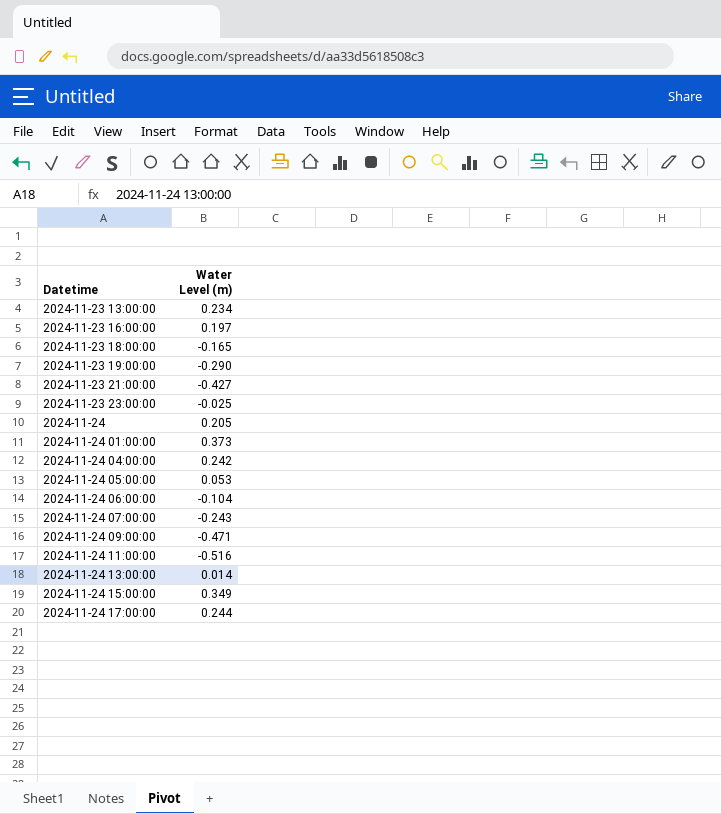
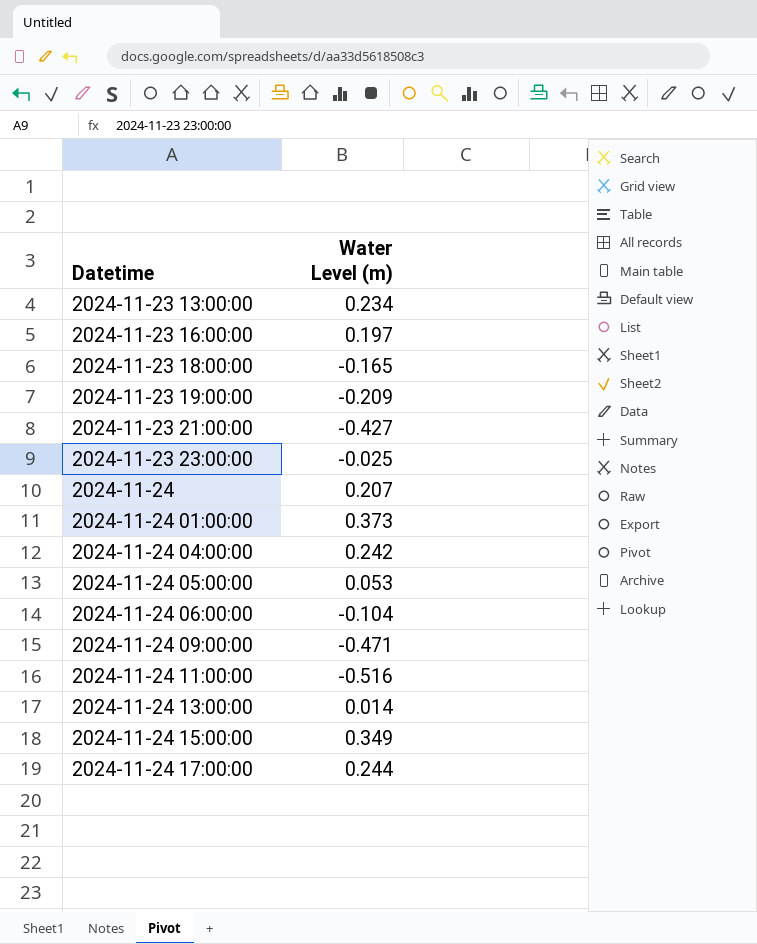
row 2024-11-24 07:00:00: -0.243 -> none
2024-11-23 19:00:00 | Water Level (m): -0.290 -> -0.209
2024-11-24 | Water Level (m): 0.205 -> 0.207

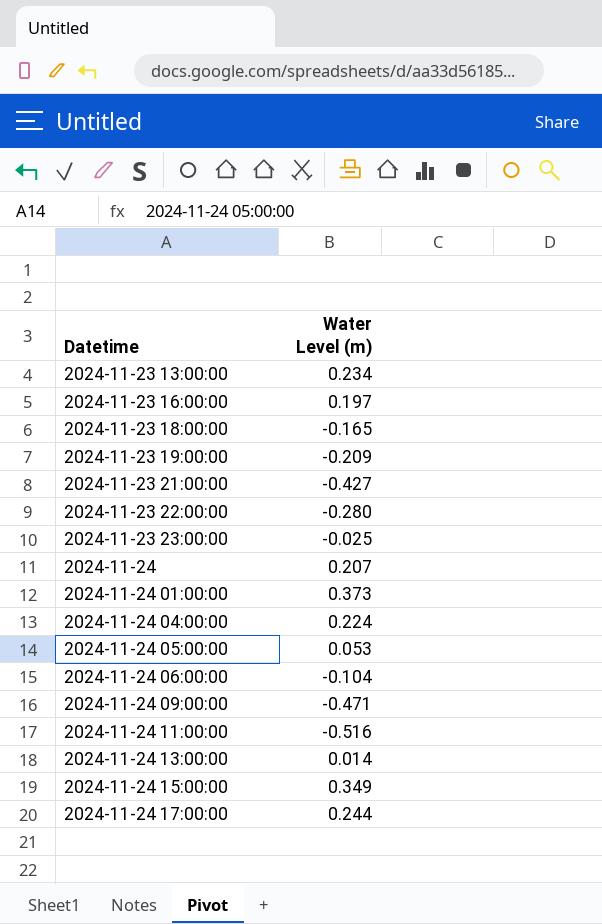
row 2024-11-23 22:00:00: none -> -0.280
2024-11-24 04:00:00 | Water Level (m): 0.242 -> 0.224

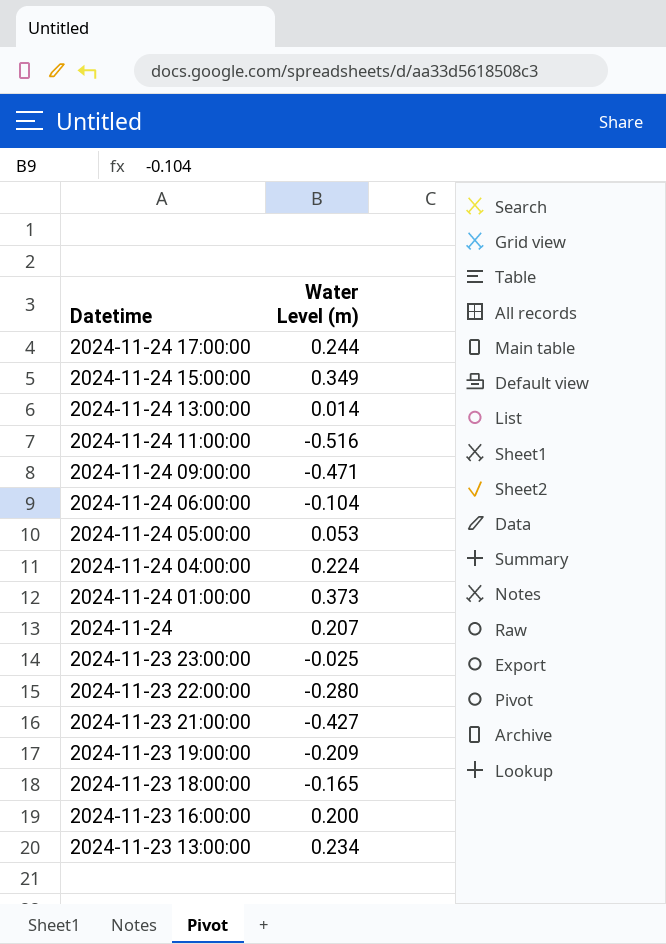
row order: Datetime ascending -> Datetime descending
2024-11-23 16:00:00 | Water Level (m): 0.197 -> 0.200

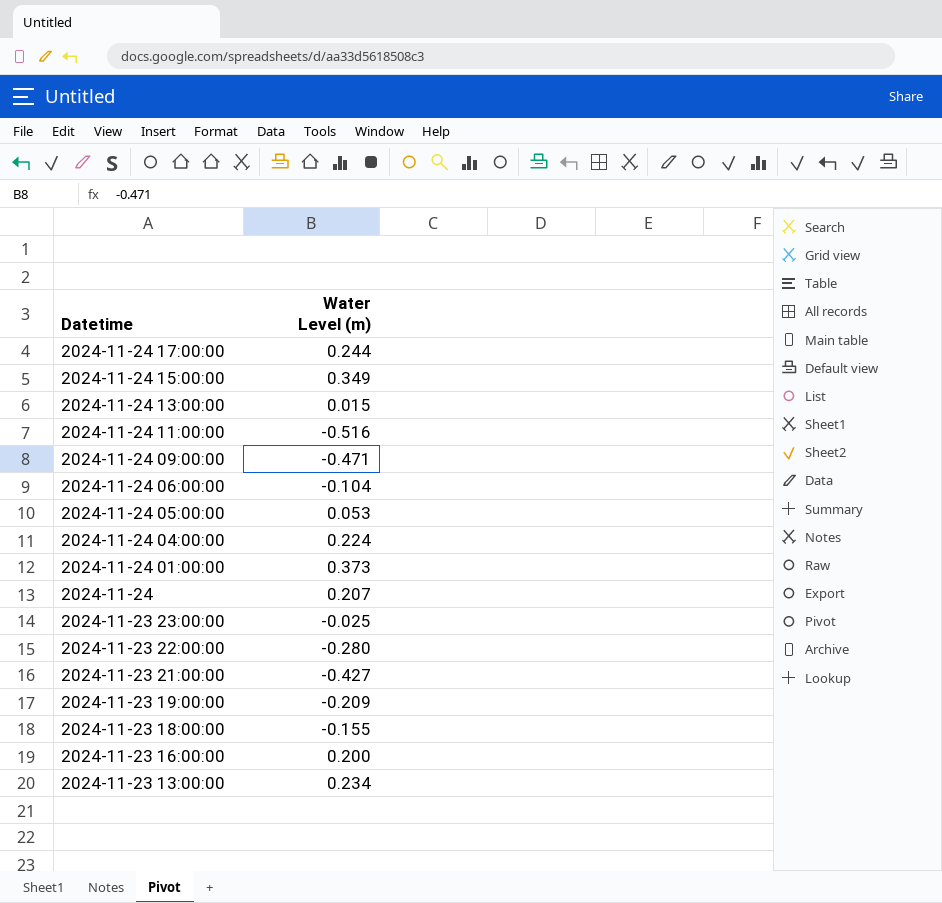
2024-11-24 13:00:00 | Water Level (m): 0.014 -> 0.015
2024-11-23 18:00:00 | Water Level (m): -0.165 -> -0.155

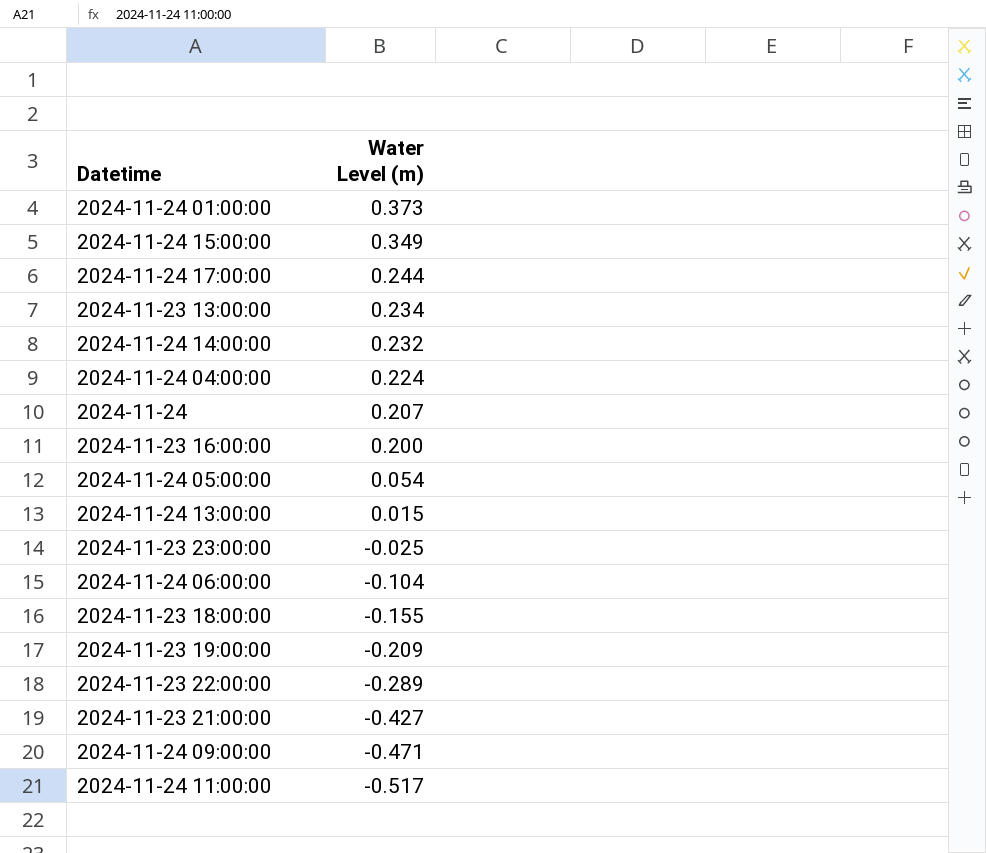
row order: Datetime descending -> Water Level (m) descending
row 2024-11-24 14:00:00: none -> 0.232
2024-11-24 05:00:00 | Water Level (m): 0.053 -> 0.054
2024-11-23 22:00:00 | Water Level (m): -0.280 -> -0.289
2024-11-24 11:00:00 | Water Level (m): -0.516 -> -0.517

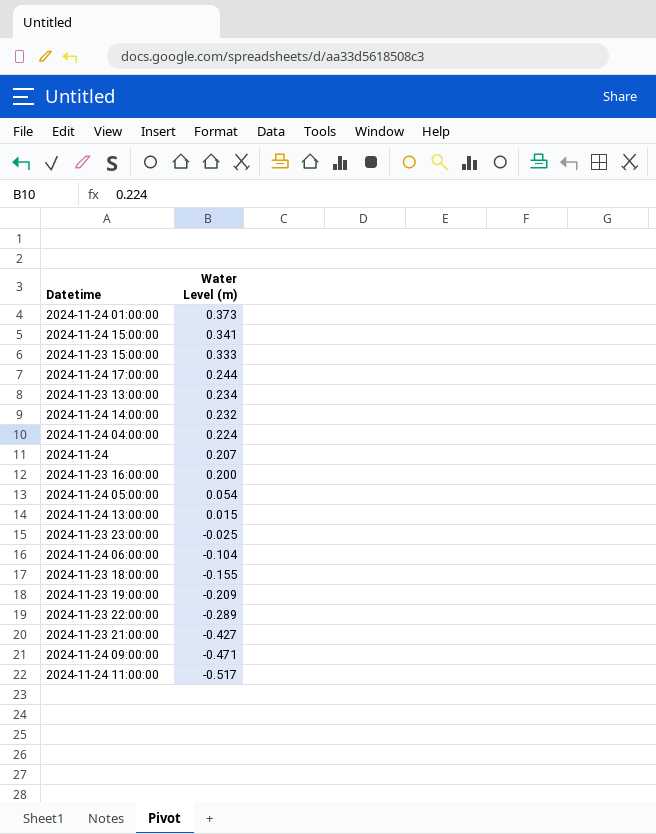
2024-11-24 15:00:00 | Water Level (m): 0.349 -> 0.341
row 2024-11-23 15:00:00: none -> 0.333

